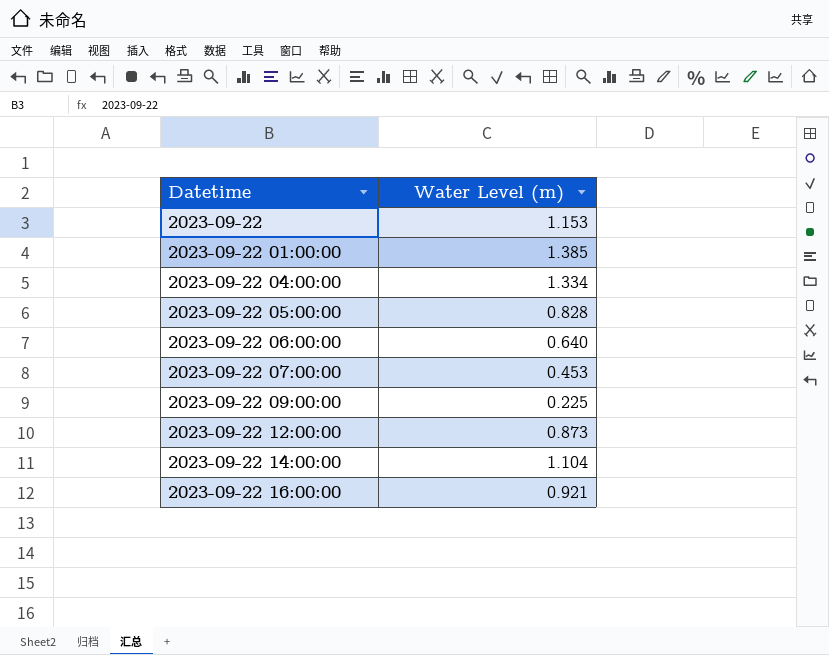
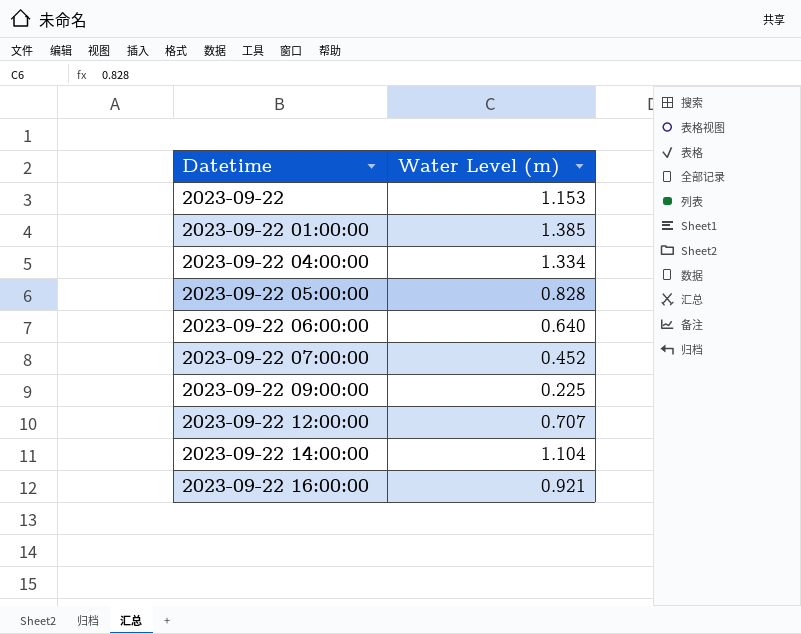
2023-09-22 07:00:00 | Water Level (m): 0.453 -> 0.452
2023-09-22 12:00:00 | Water Level (m): 0.873 -> 0.707

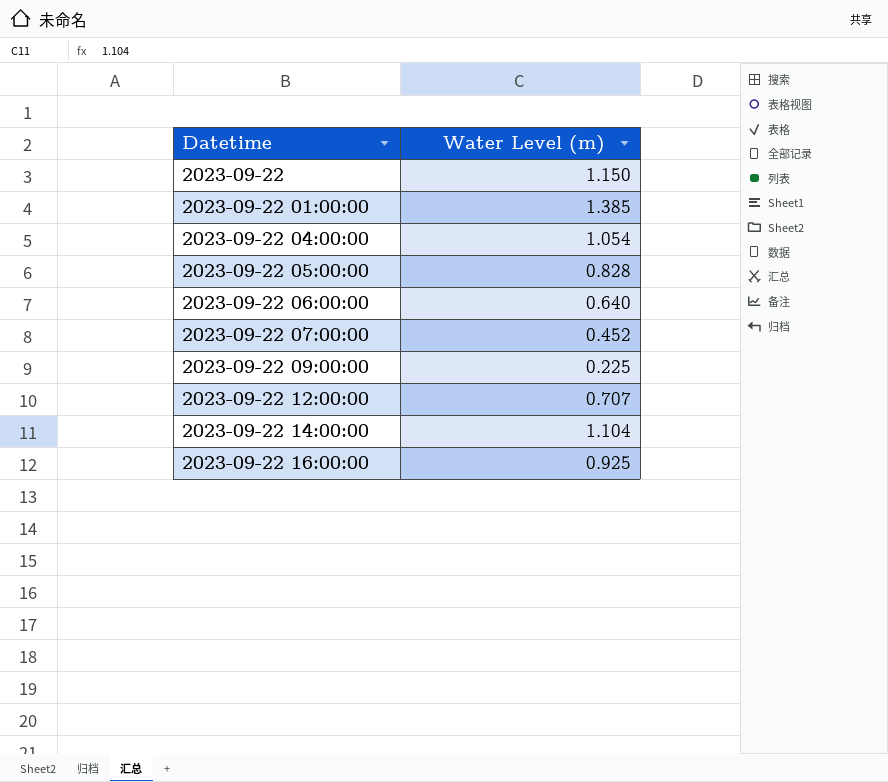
2023-09-22 | Water Level (m): 1.153 -> 1.150
2023-09-22 04:00:00 | Water Level (m): 1.334 -> 1.054
2023-09-22 16:00:00 | Water Level (m): 0.921 -> 0.925

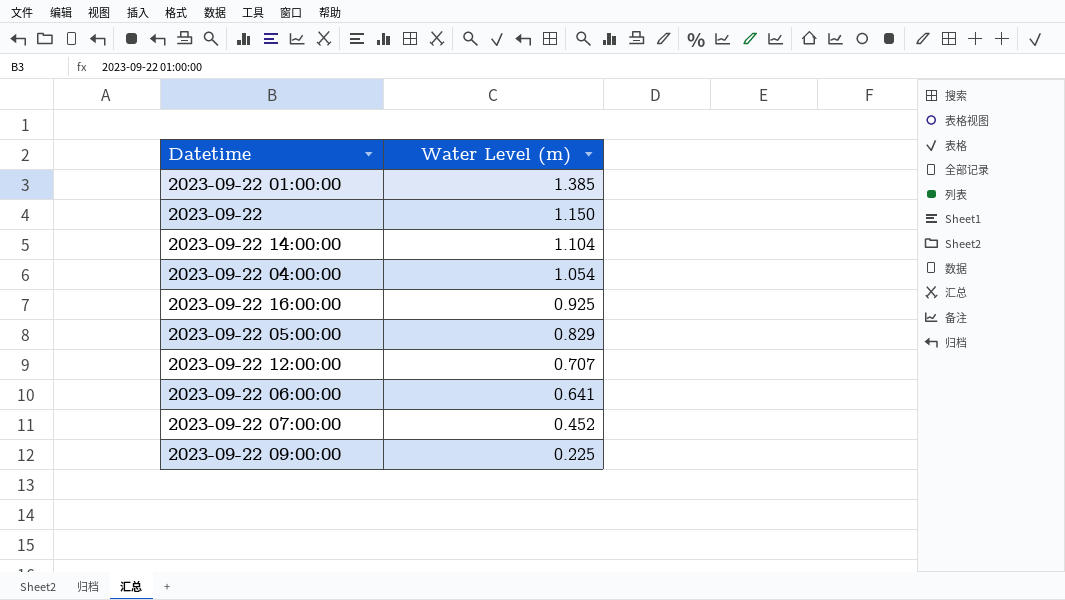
row order: Datetime ascending -> Water Level (m) descending
2023-09-22 05:00:00 | Water Level (m): 0.828 -> 0.829
2023-09-22 06:00:00 | Water Level (m): 0.640 -> 0.641

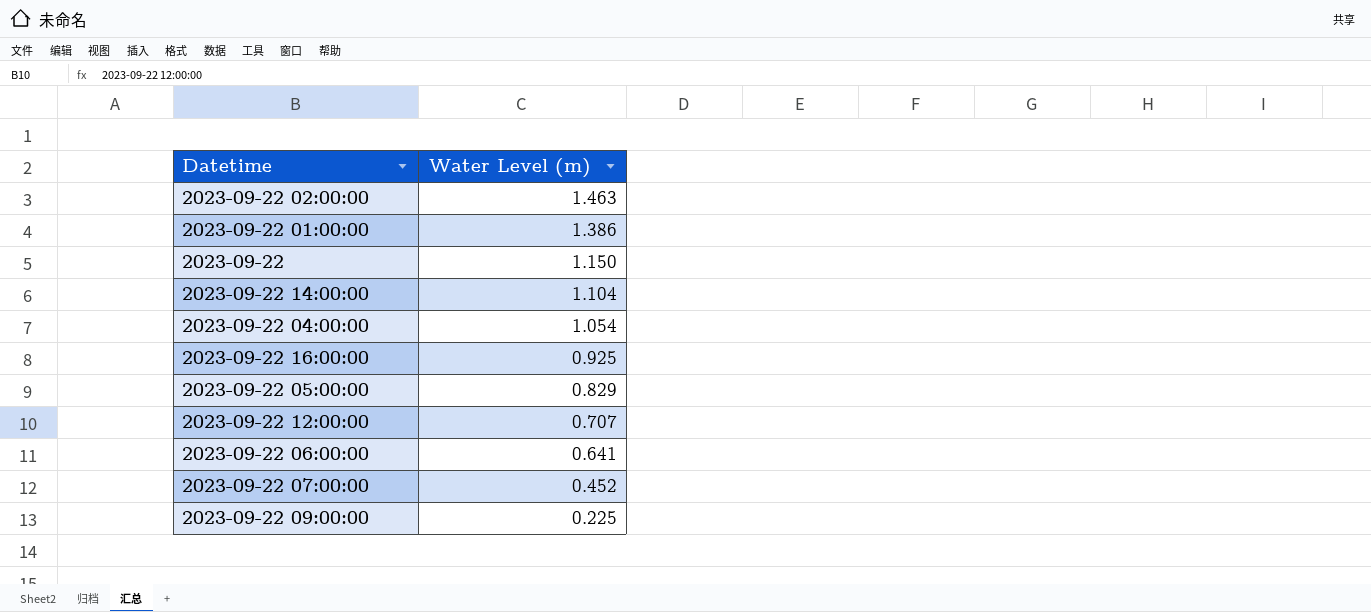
row 2023-09-22 02:00:00: none -> 1.463
2023-09-22 01:00:00 | Water Level (m): 1.385 -> 1.386

